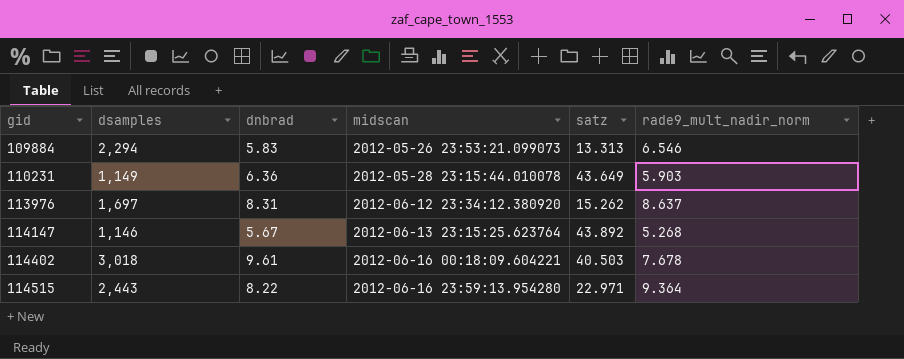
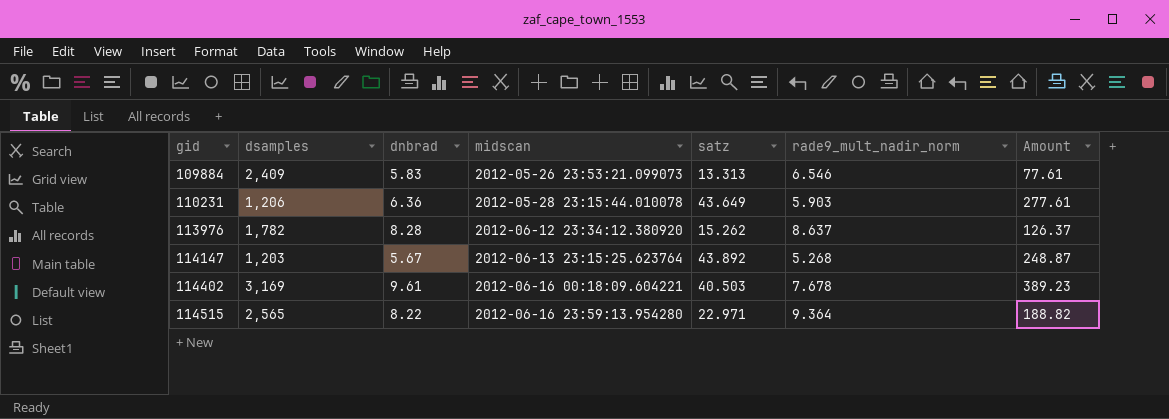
column Amount | formula: none -> [dnbrad] * [satz]
109884 | dsamples: 2,294 -> 2,409
110231 | dsamples: 1,149 -> 1,206
113976 | dsamples: 1,697 -> 1,782
113976 | dnbrad: 8.31 -> 8.28
114147 | dsamples: 1,146 -> 1,203
114402 | dsamples: 3,018 -> 3,169
114515 | dsamples: 2,443 -> 2,565

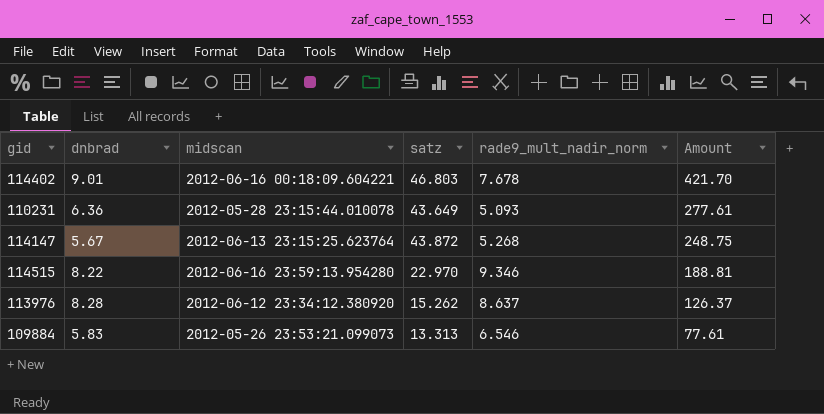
row order: gid ascending -> Amount descending
column dsamples | position: 2 -> none
114402 | dnbrad: 9.61 -> 9.01
114402 | satz: 40.503 -> 46.803
114402 | Amount: 389.23 -> 421.70
110231 | rade9_mult_nadir_norm: 5.903 -> 5.093
114147 | satz: 43.892 -> 43.872
114147 | Amount: 248.87 -> 248.75
114515 | satz: 22.971 -> 22.970
114515 | rade9_mult_nadir_norm: 9.364 -> 9.346
114515 | Amount: 188.82 -> 188.81

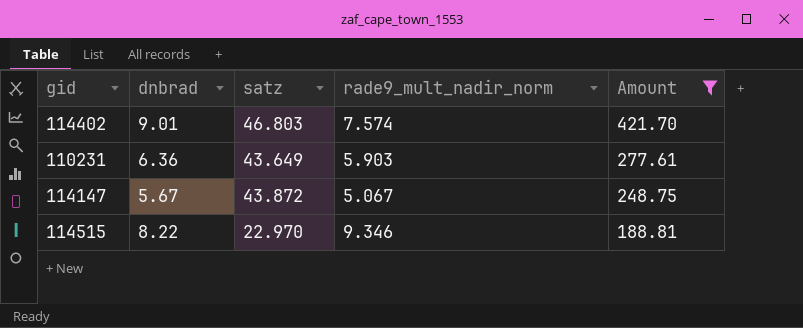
filter: none -> Amount >= 188.81
column midscan | position: 3 -> none
114402 | rade9_mult_nadir_norm: 7.678 -> 7.574
110231 | rade9_mult_nadir_norm: 5.093 -> 5.903
114147 | rade9_mult_nadir_norm: 5.268 -> 5.067

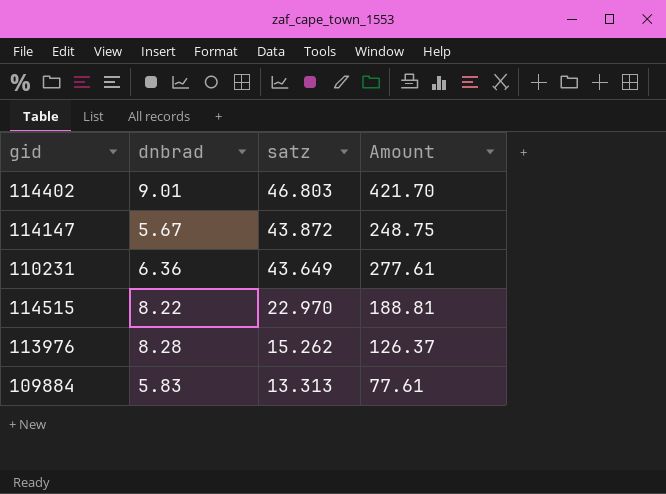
filter: Amount >= 188.81 -> none
row order: Amount descending -> satz descending
column rade9_mult_nadir_norm | position: 4 -> none

